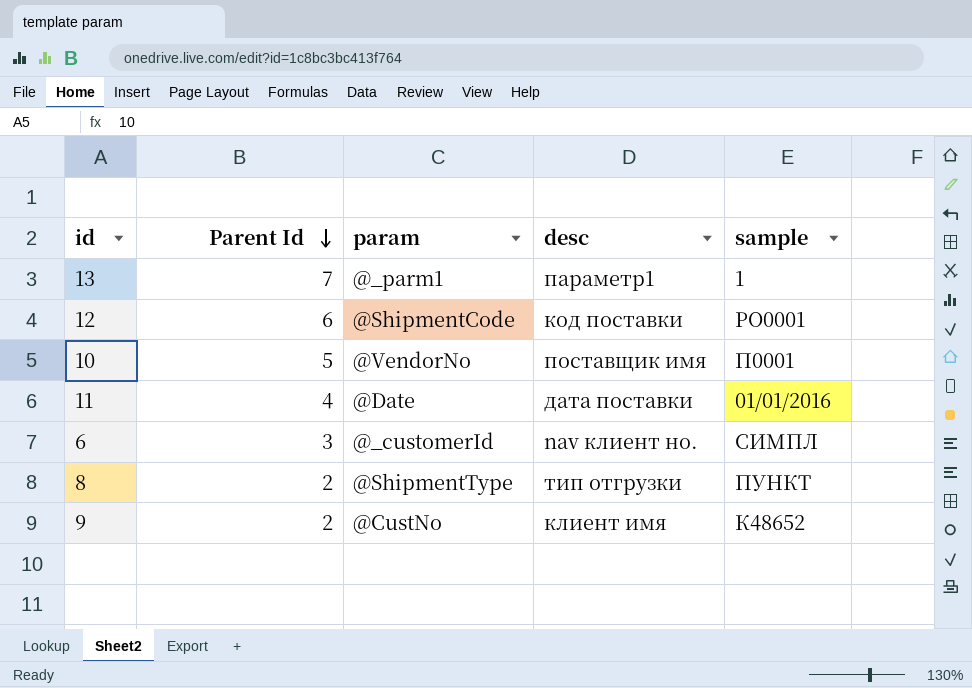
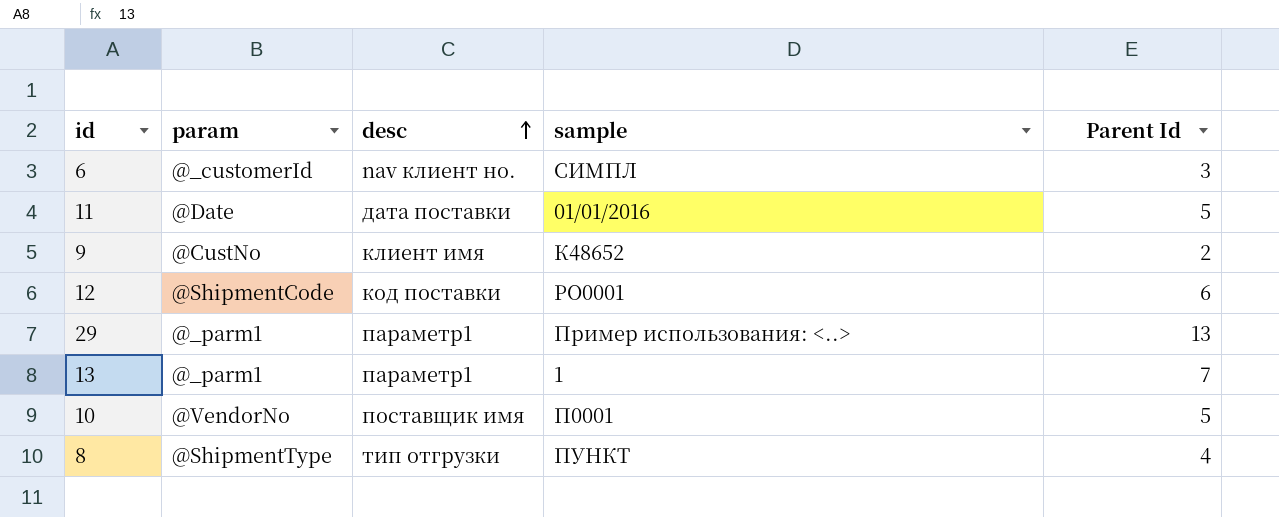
row order: Parent Id descending -> desc ascending
column Parent Id | position: 2 -> 5
11 | Parent Id: 4 -> 5
row 29: none -> @_parm1 | параметр1 | Пример использования: <..> | 13
8 | Parent Id: 2 -> 4

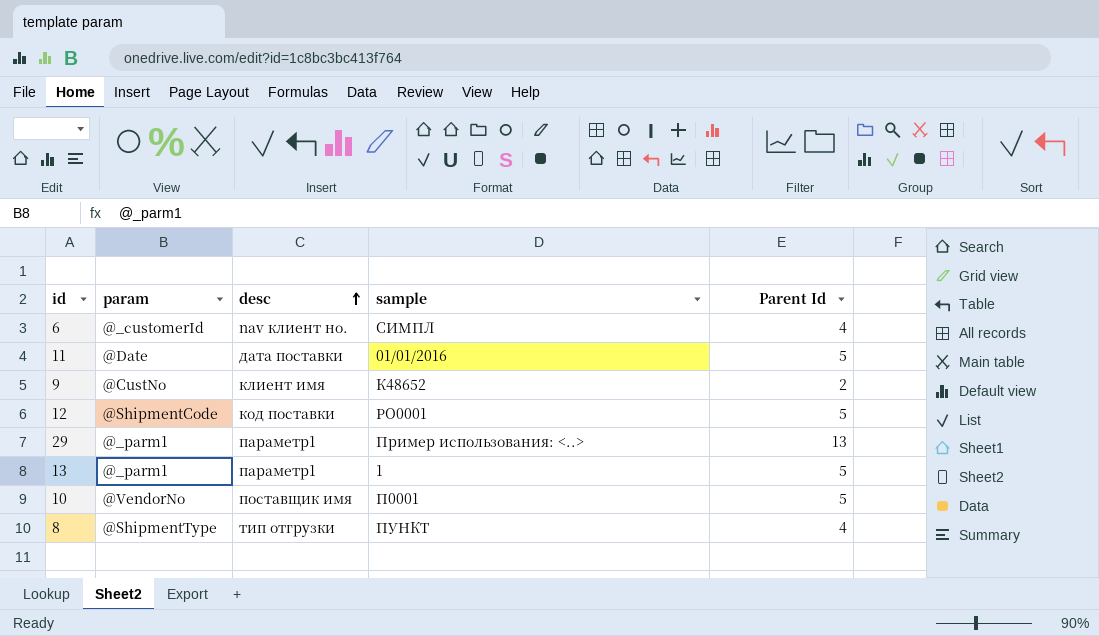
6 | Parent Id: 3 -> 4
12 | Parent Id: 6 -> 5
13 | Parent Id: 7 -> 5

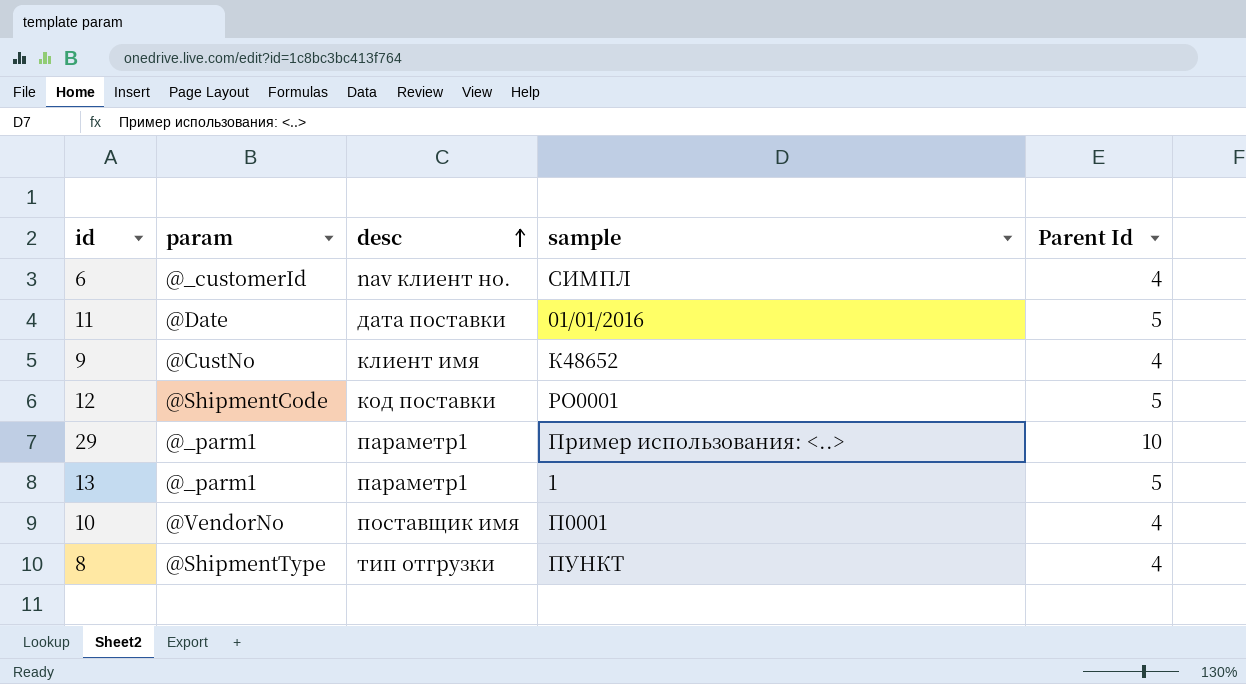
9 | Parent Id: 2 -> 4
29 | Parent Id: 13 -> 10
10 | Parent Id: 5 -> 4

